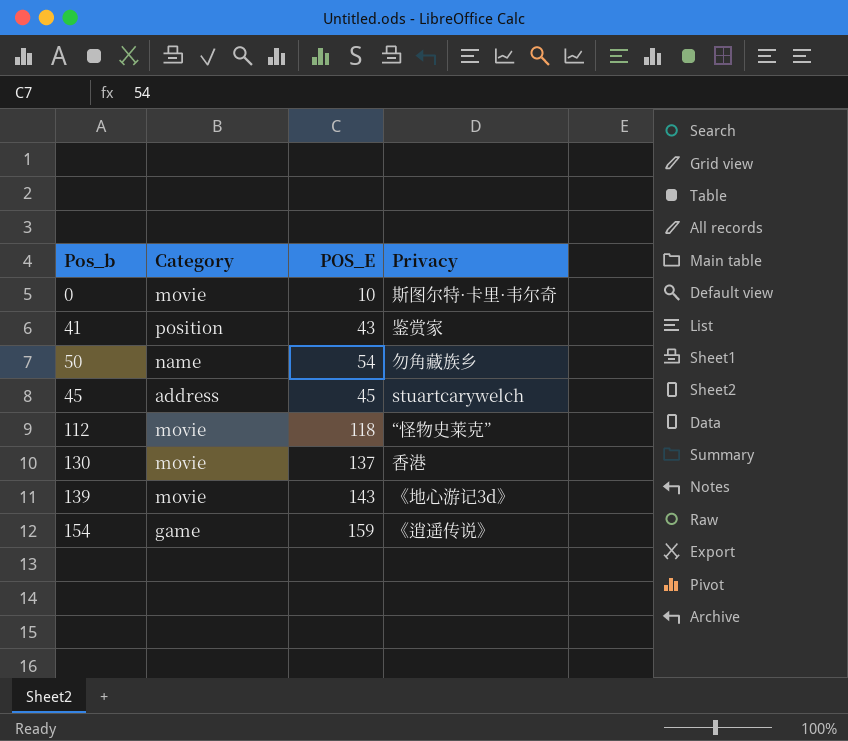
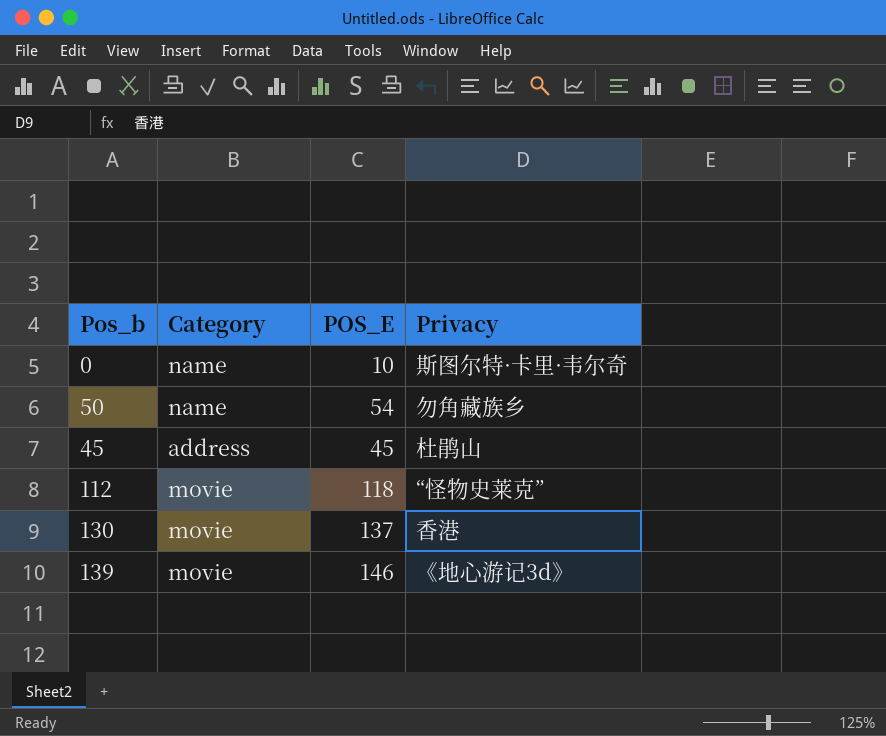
row 41: position | 43 | 鉴赏家 -> none
row 154: game | 159 | 《逍遥传说》 -> none
0 | Category: movie -> name
45 | Privacy: stuartcarywelch -> 杜鹃山
139 | POS_E: 143 -> 146

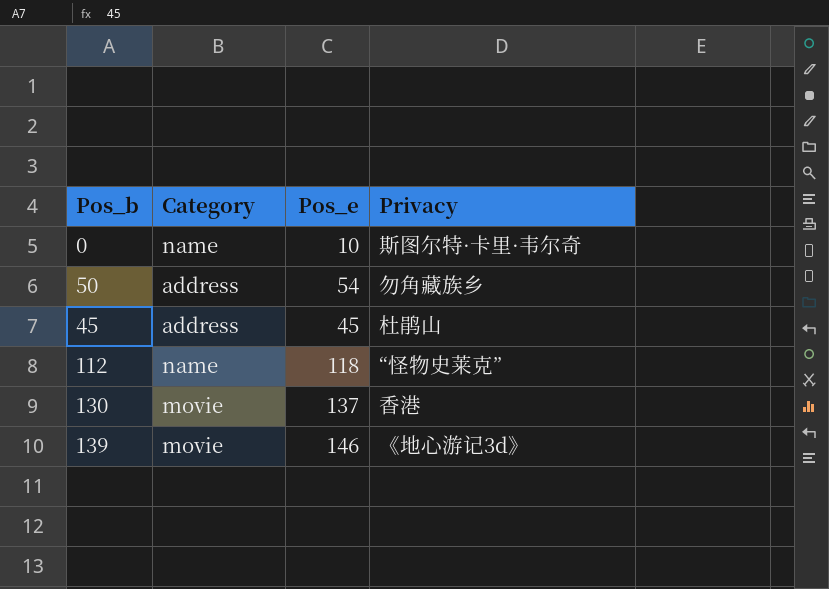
column name: POS_E -> Pos_e
50 | Category: name -> address
112 | Category: movie -> name

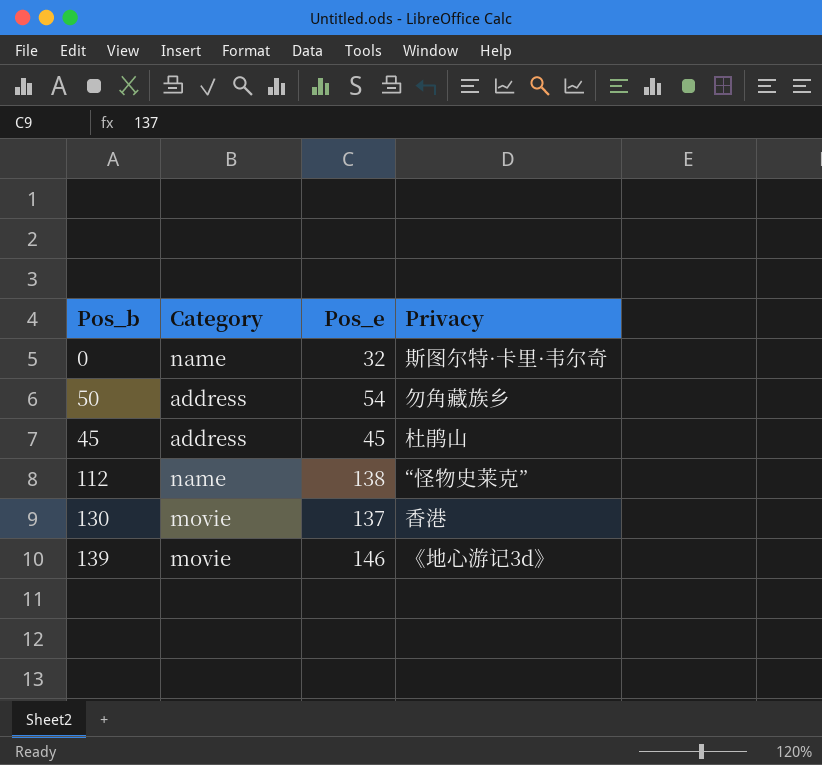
0 | Pos_e: 10 -> 32
112 | Pos_e: 118 -> 138

